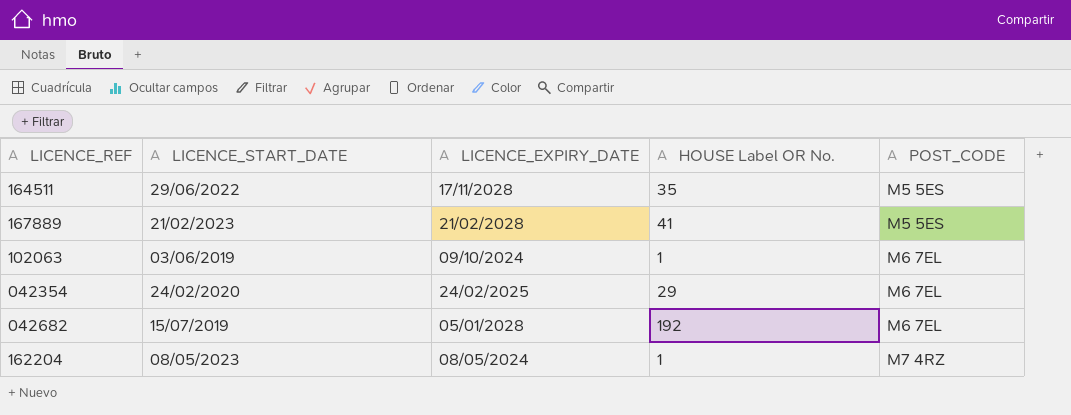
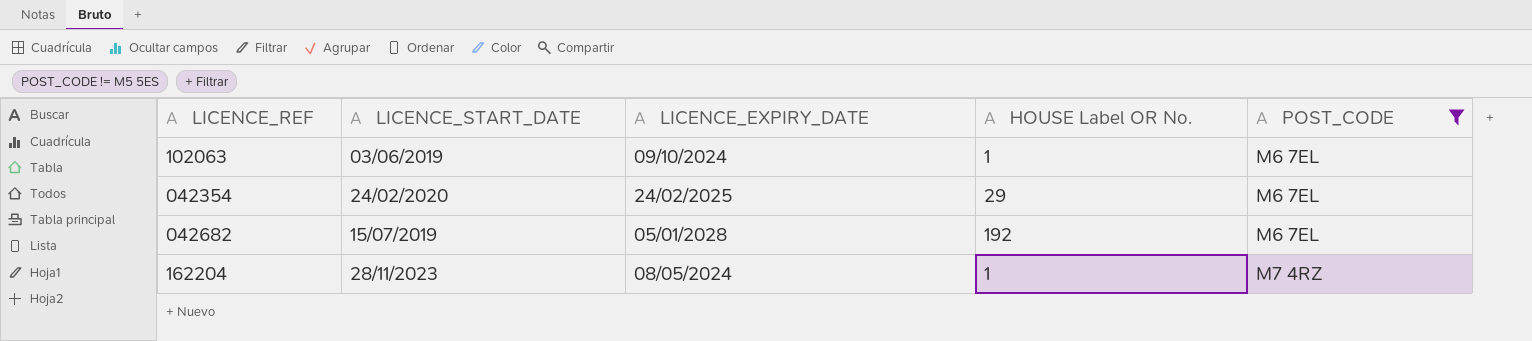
filter: none -> POST_CODE != M5 5ES
162204 | LICENCE_START_DATE: 08/05/2023 -> 28/11/2023

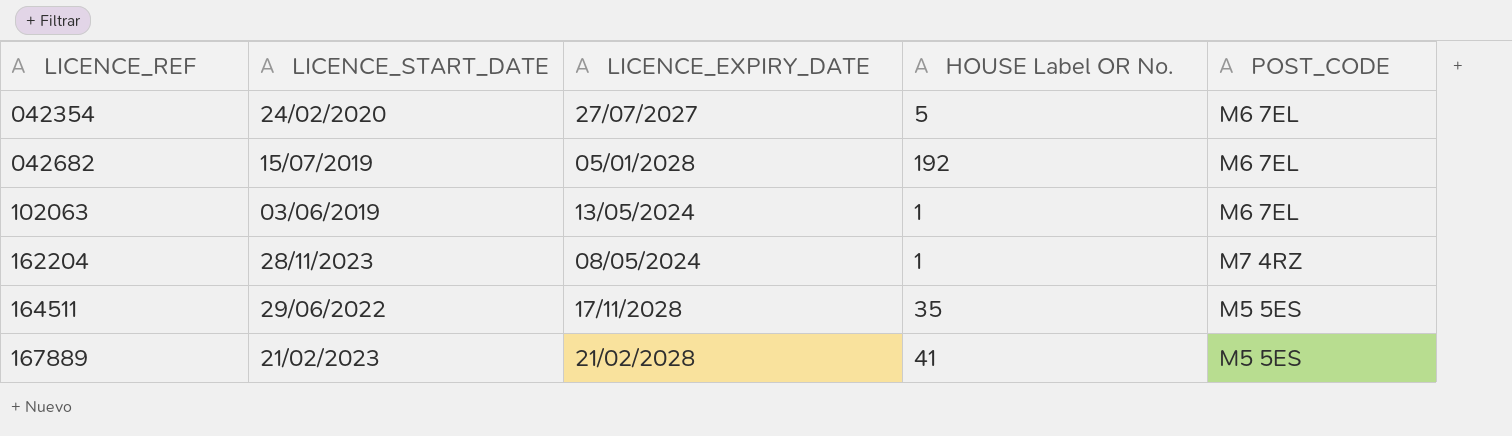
filter: POST_CODE != M5 5ES -> none
row order: POST_CODE ascending -> LICENCE_REF ascending
042354 | LICENCE_EXPIRY_DATE: 24/02/2025 -> 27/07/2027
042354 | HOUSE Label OR No.: 29 -> 5
102063 | LICENCE_EXPIRY_DATE: 09/10/2024 -> 13/05/2024

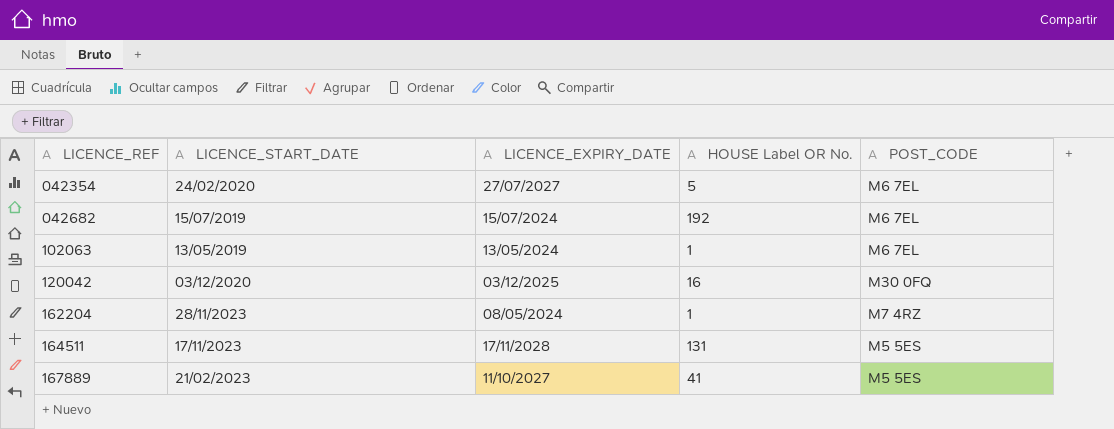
042682 | LICENCE_EXPIRY_DATE: 05/01/2028 -> 15/07/2024
102063 | LICENCE_START_DATE: 03/06/2019 -> 13/05/2019
row 120042: none -> 03/12/2020 | 03/12/2025 | 16 | M30 0FQ
164511 | LICENCE_START_DATE: 29/06/2022 -> 17/11/2023
164511 | HOUSE Label OR No.: 35 -> 131
167889 | LICENCE_EXPIRY_DATE: 21/02/2028 -> 11/10/2027

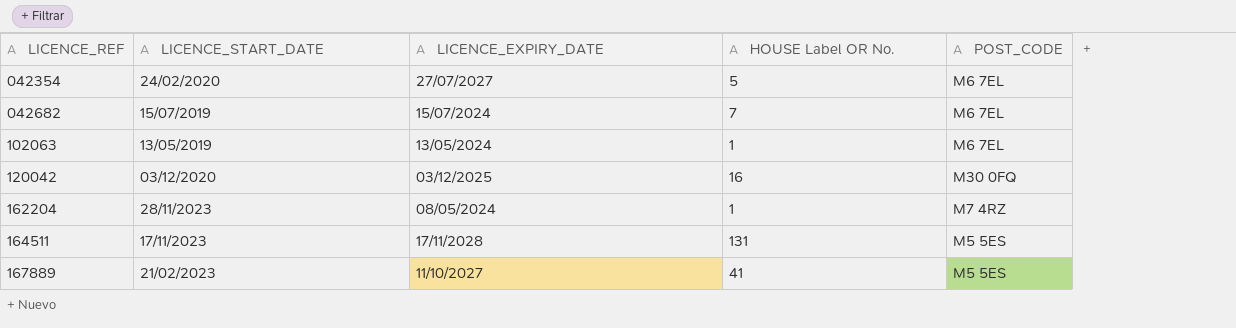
042682 | HOUSE Label OR No.: 192 -> 7

